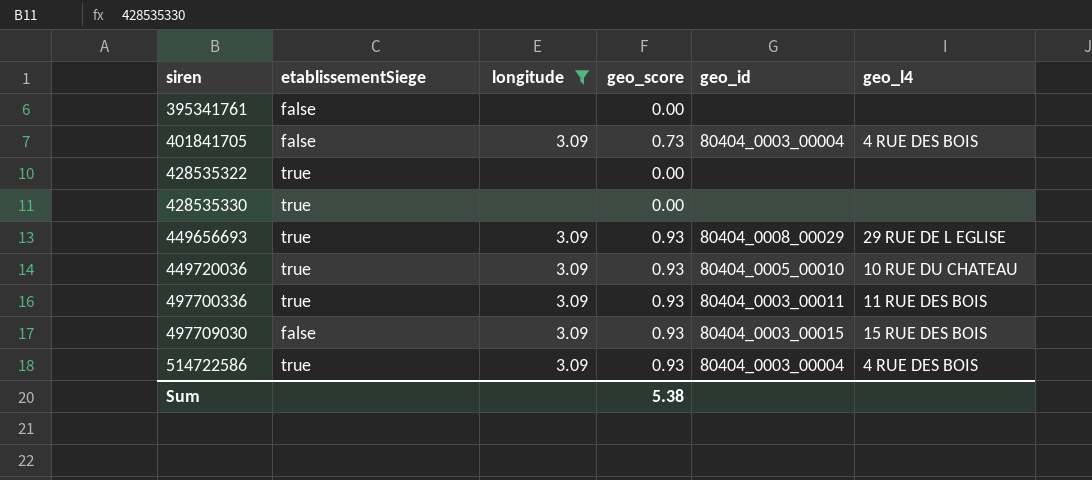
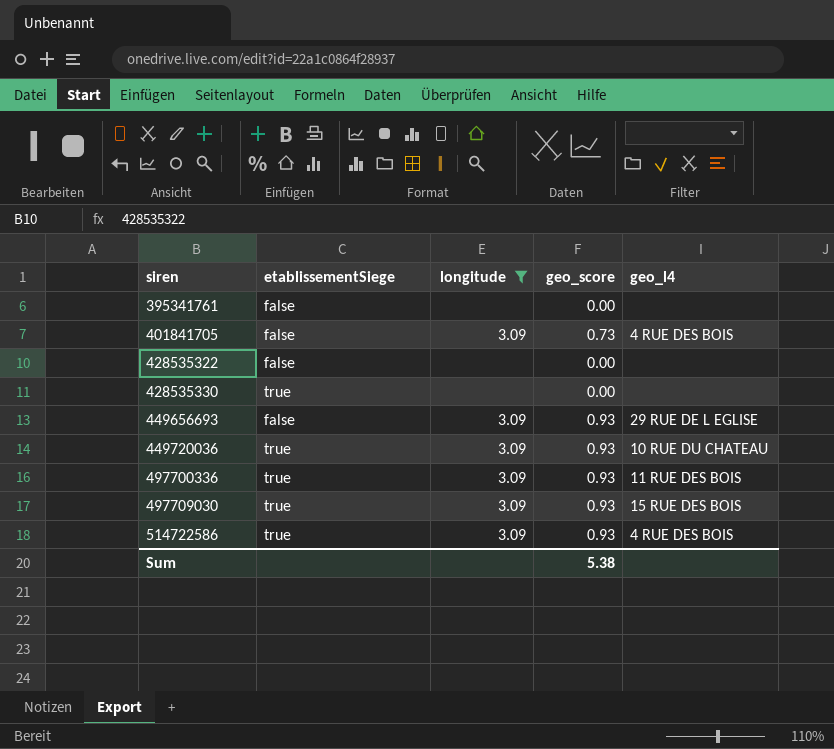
column geo_id | position: 5 -> none
428535322 | etablissementSiege: true -> false
449656693 | etablissementSiege: true -> false
497709030 | etablissementSiege: false -> true

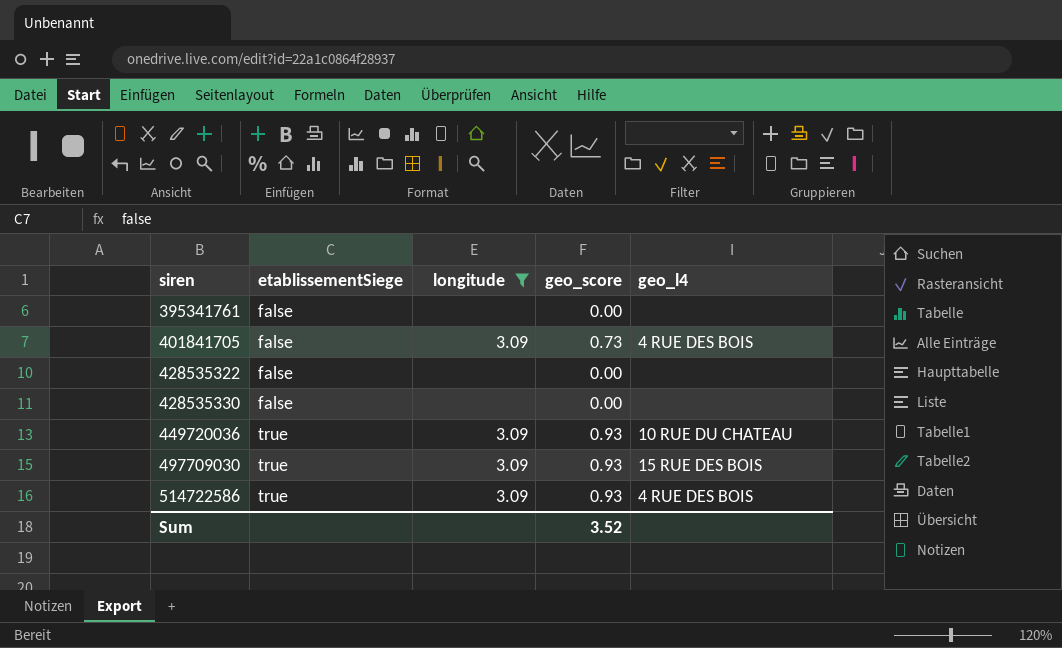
row 449656693: false | 3.09 | 0.93 | 29 RUE DE L EGLISE -> none
row 497700336: true | 3.09 | 0.93 | 11 RUE DES BOIS -> none
428535330 | etablissementSiege: true -> false
Sum | geo_score: 5.38 -> 3.52

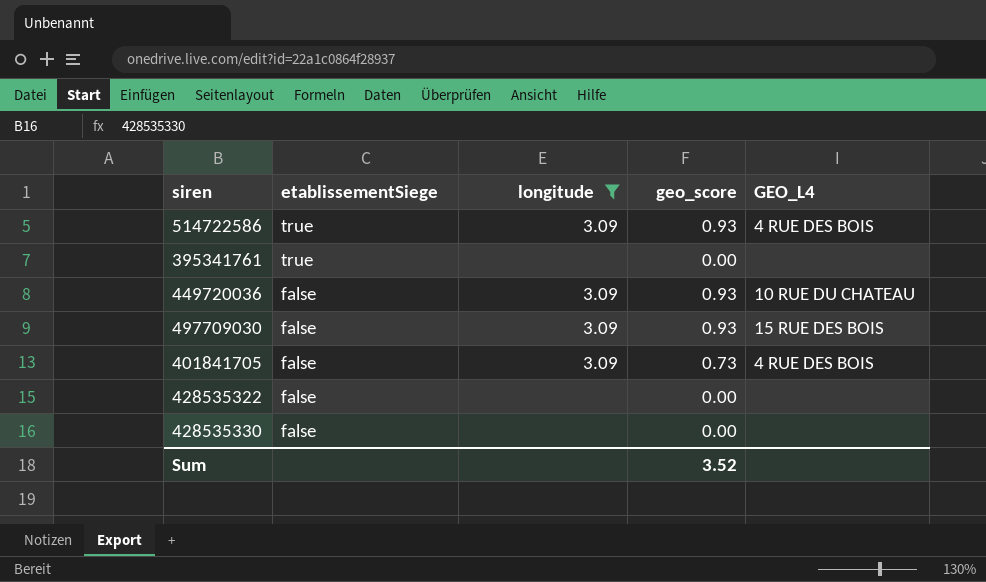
row order: siren ascending -> etablissementSiege descending
column name: geo_l4 -> GEO_L4
395341761 | etablissementSiege: false -> true
449720036 | etablissementSiege: true -> false
497709030 | etablissementSiege: true -> false

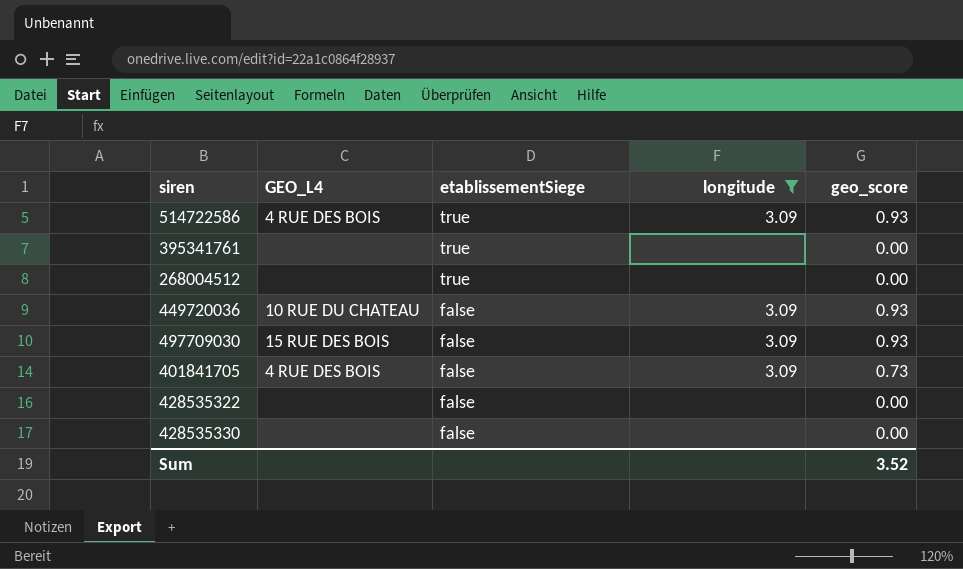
column GEO_L4 | position: 5 -> 2
row 268004512: none -> none | true | none | 0.00

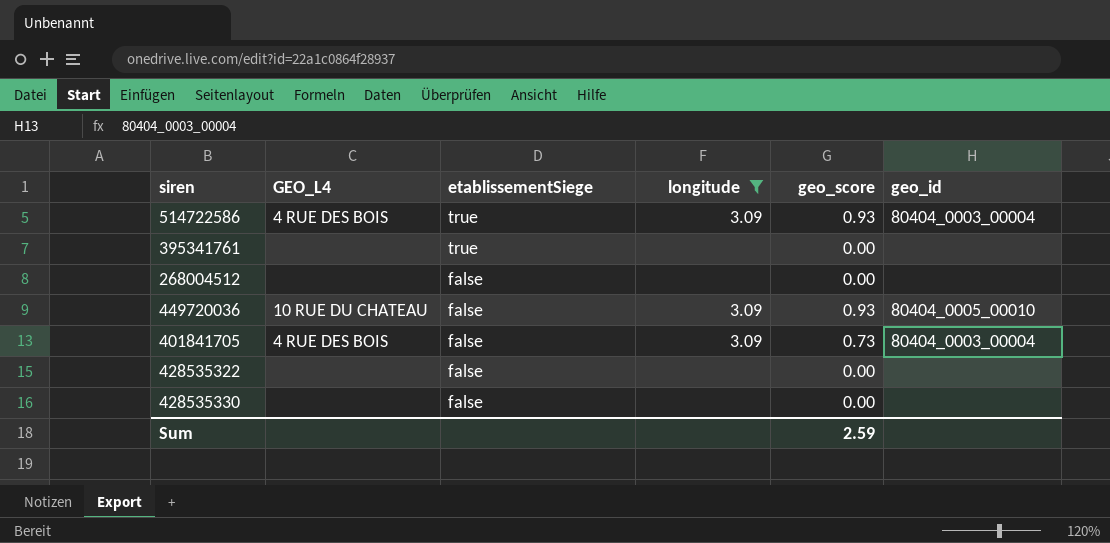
column geo_id | position: none -> 6
row 497709030: 15 RUE DES BOIS | false | 3.09 | 0.93 -> none
268004512 | etablissementSiege: true -> false
Sum | geo_score: 3.52 -> 2.59

